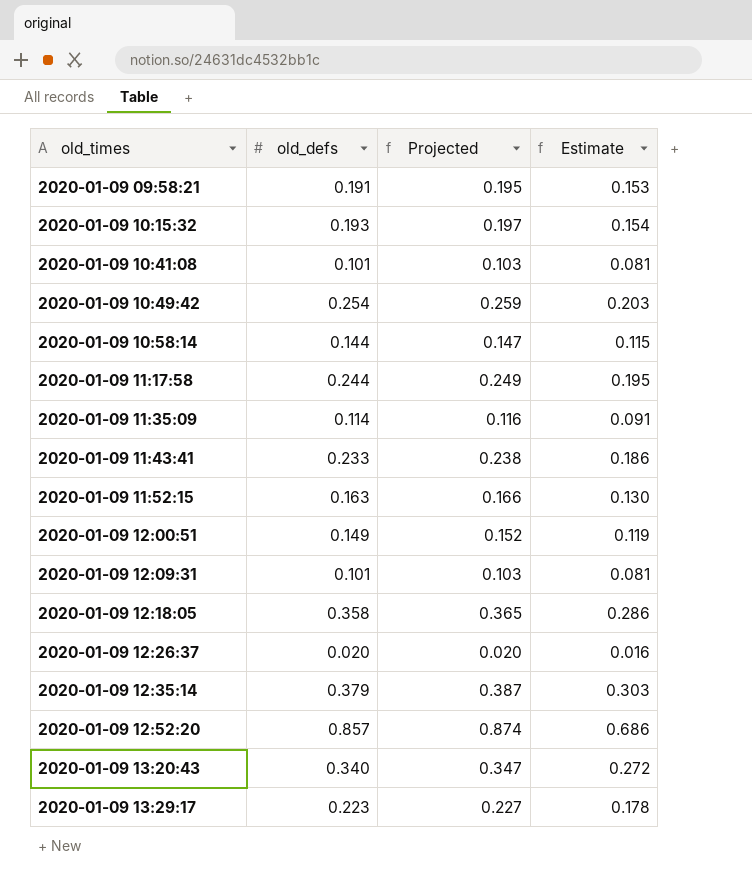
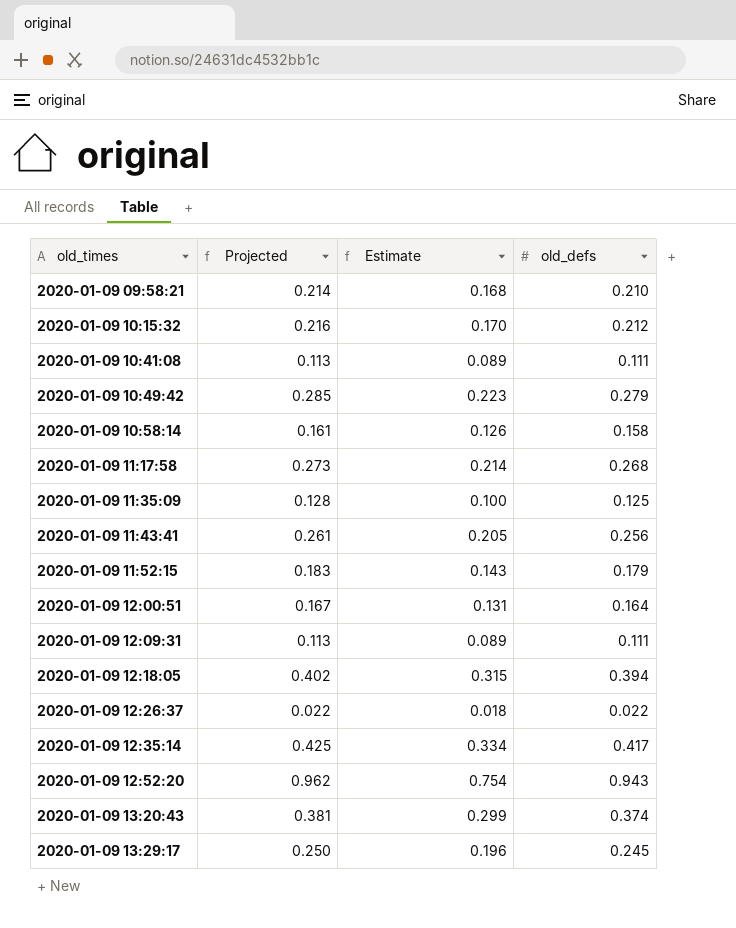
column old_defs | position: 2 -> 4
2020-01-09 09:58:21 | Projected: 0.195 -> 0.214
2020-01-09 09:58:21 | Estimate: 0.153 -> 0.168
2020-01-09 09:58:21 | old_defs: 0.191 -> 0.210
2020-01-09 10:15:32 | Projected: 0.197 -> 0.216
2020-01-09 10:15:32 | Estimate: 0.154 -> 0.170
2020-01-09 10:15:32 | old_defs: 0.193 -> 0.212
2020-01-09 10:41:08 | Projected: 0.103 -> 0.113
2020-01-09 10:41:08 | Estimate: 0.081 -> 0.089
2020-01-09 10:41:08 | old_defs: 0.101 -> 0.111
2020-01-09 10:49:42 | Projected: 0.259 -> 0.285
2020-01-09 10:49:42 | Estimate: 0.203 -> 0.223
2020-01-09 10:49:42 | old_defs: 0.254 -> 0.279
2020-01-09 10:58:14 | Projected: 0.147 -> 0.161
2020-01-09 10:58:14 | Estimate: 0.115 -> 0.126
2020-01-09 10:58:14 | old_defs: 0.144 -> 0.158
2020-01-09 11:17:58 | Projected: 0.249 -> 0.273
2020-01-09 11:17:58 | Estimate: 0.195 -> 0.214
2020-01-09 11:17:58 | old_defs: 0.244 -> 0.268
2020-01-09 11:35:09 | Projected: 0.116 -> 0.128
2020-01-09 11:35:09 | Estimate: 0.091 -> 0.100
2020-01-09 11:35:09 | old_defs: 0.114 -> 0.125
2020-01-09 11:43:41 | Projected: 0.238 -> 0.261
2020-01-09 11:43:41 | Estimate: 0.186 -> 0.205
2020-01-09 11:43:41 | old_defs: 0.233 -> 0.256
2020-01-09 11:52:15 | Projected: 0.166 -> 0.183
2020-01-09 11:52:15 | Estimate: 0.130 -> 0.143
2020-01-09 11:52:15 | old_defs: 0.163 -> 0.179
2020-01-09 12:00:51 | Projected: 0.152 -> 0.167
2020-01-09 12:00:51 | Estimate: 0.119 -> 0.131
2020-01-09 12:00:51 | old_defs: 0.149 -> 0.164
2020-01-09 12:09:31 | Projected: 0.103 -> 0.113
2020-01-09 12:09:31 | Estimate: 0.081 -> 0.089
2020-01-09 12:09:31 | old_defs: 0.101 -> 0.111
2020-01-09 12:18:05 | Projected: 0.365 -> 0.402
2020-01-09 12:18:05 | Estimate: 0.286 -> 0.315
2020-01-09 12:18:05 | old_defs: 0.358 -> 0.394
2020-01-09 12:26:37 | Projected: 0.020 -> 0.022
2020-01-09 12:26:37 | Estimate: 0.016 -> 0.018
2020-01-09 12:26:37 | old_defs: 0.020 -> 0.022
2020-01-09 12:35:14 | Projected: 0.387 -> 0.425
2020-01-09 12:35:14 | Estimate: 0.303 -> 0.334
2020-01-09 12:35:14 | old_defs: 0.379 -> 0.417
2020-01-09 12:52:20 | Projected: 0.874 -> 0.962
2020-01-09 12:52:20 | Estimate: 0.686 -> 0.754
2020-01-09 12:52:20 | old_defs: 0.857 -> 0.943
2020-01-09 13:20:43 | Projected: 0.347 -> 0.381
2020-01-09 13:20:43 | Estimate: 0.272 -> 0.299
2020-01-09 13:20:43 | old_defs: 0.340 -> 0.374
2020-01-09 13:29:17 | Projected: 0.227 -> 0.250
2020-01-09 13:29:17 | Estimate: 0.178 -> 0.196
2020-01-09 13:29:17 | old_defs: 0.223 -> 0.245

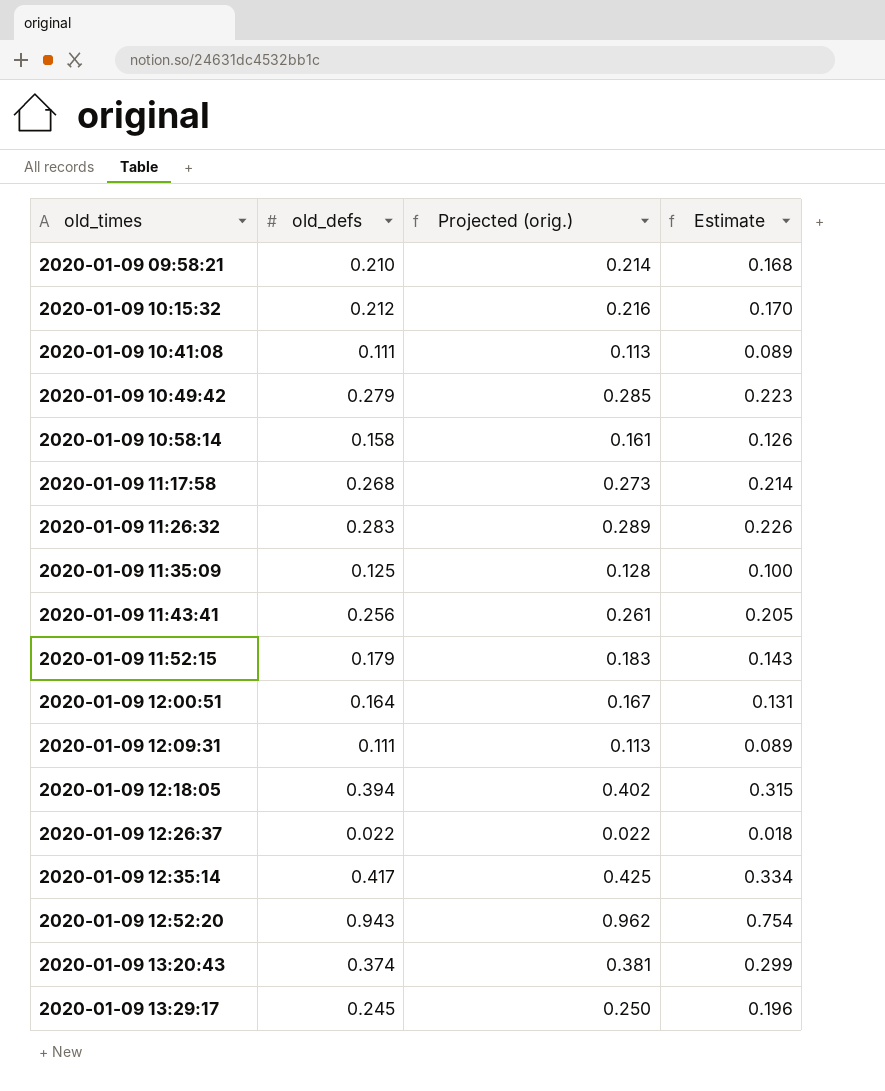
column old_defs | position: 4 -> 2
column name: Projected -> Projected (orig.)
row 2020-01-09 11:26:32: none -> 0.283 | 0.289 | 0.226

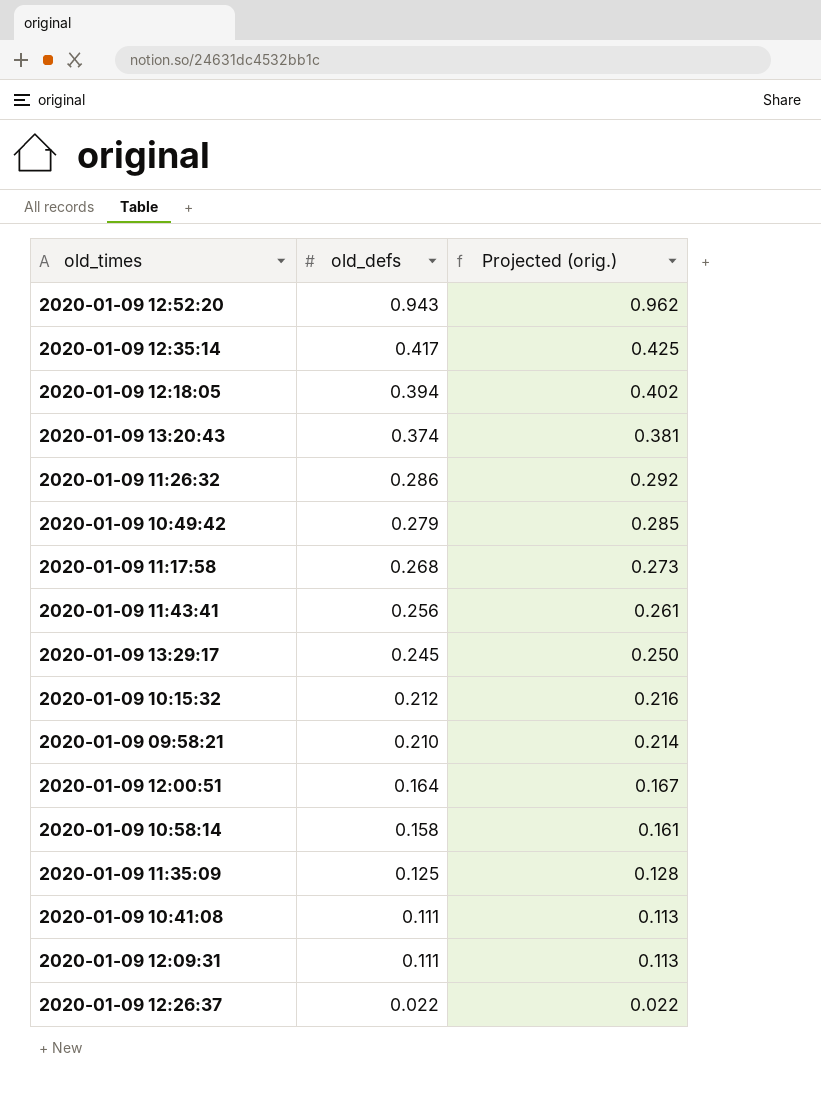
row order: old_times ascending -> old_defs descending
column Estimate | formula: [old_defs] * 0.8 -> none
row 2020-01-09 11:52:15: 0.179 | 0.183 | 0.143 -> none
2020-01-09 11:26:32 | old_defs: 0.283 -> 0.286
2020-01-09 11:26:32 | Projected (orig.): 0.289 -> 0.292

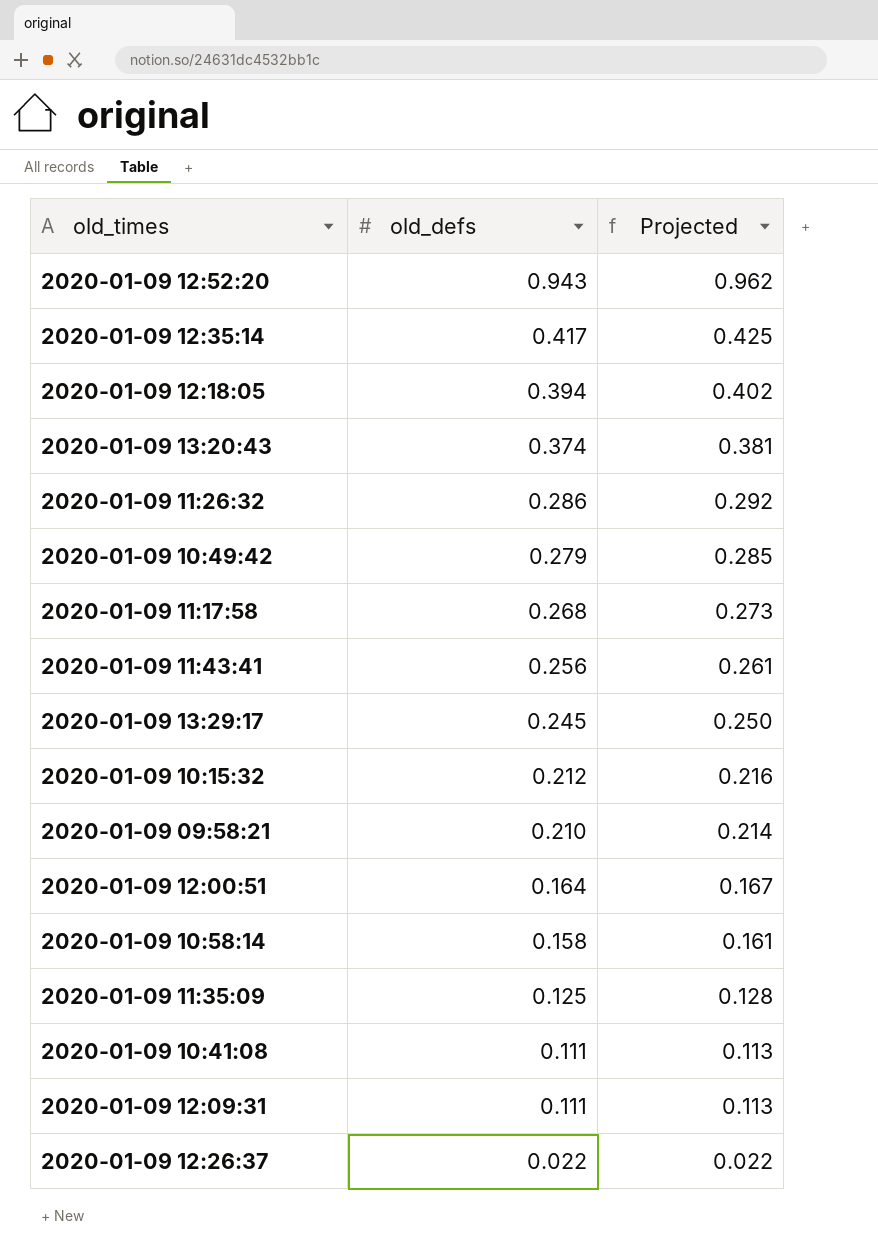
column name: Projected (orig.) -> Projected

